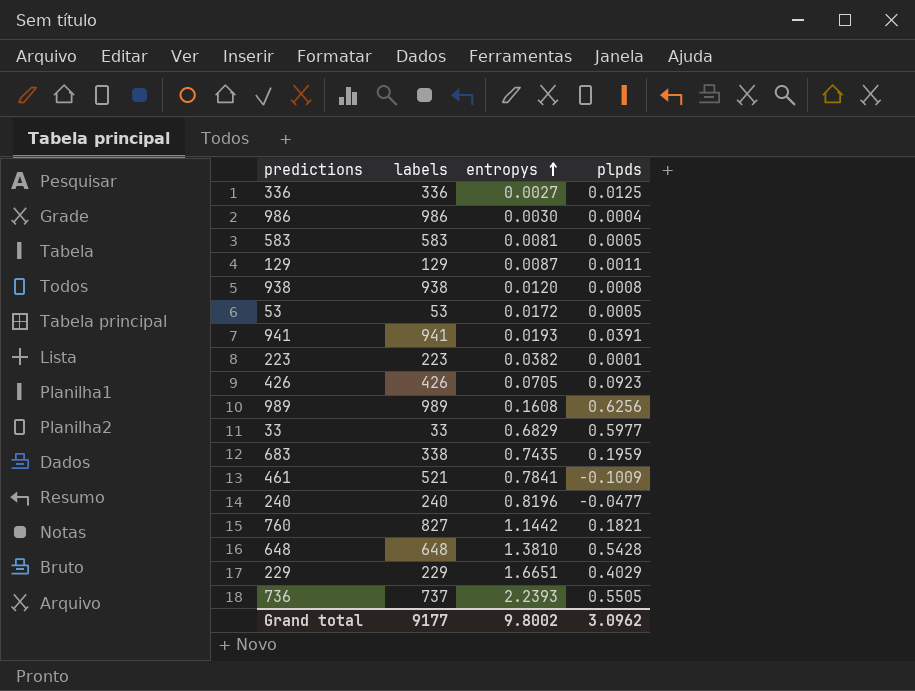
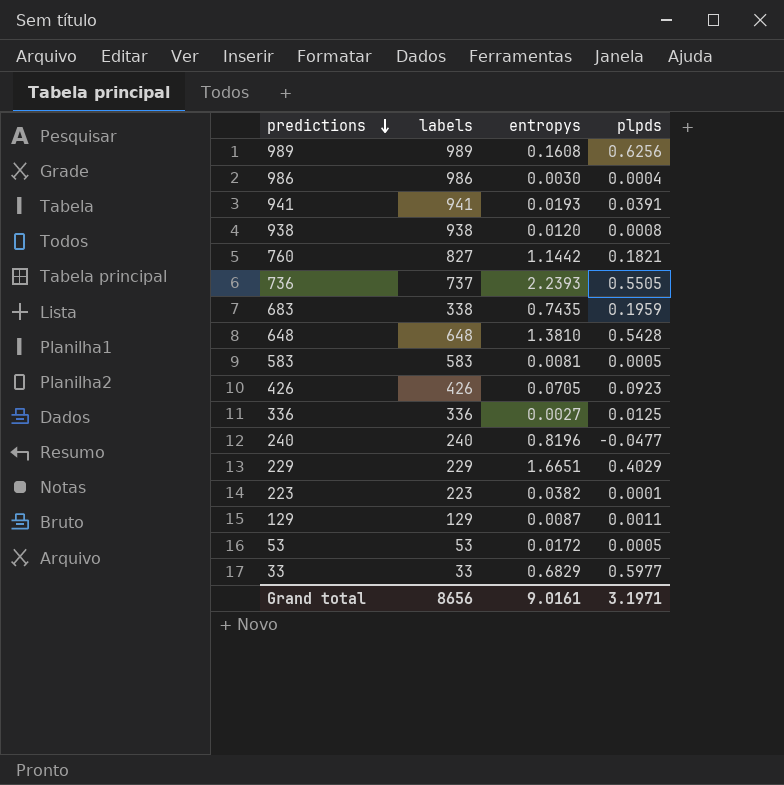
row order: entropys ascending -> predictions descending
row 461: 521 | 0.7841 | -0.1009 -> none
Grand total | labels: 9177 -> 8656
Grand total | entropys: 9.8002 -> 9.0161
Grand total | plpds: 3.0962 -> 3.1971

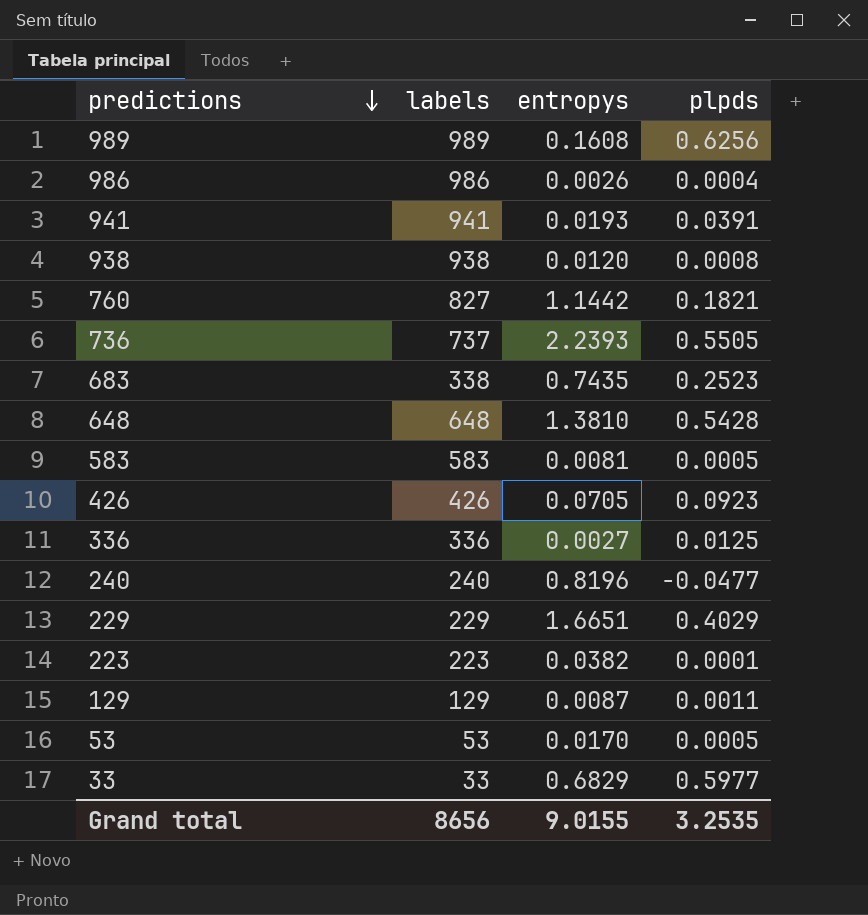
986 | entropys: 0.0030 -> 0.0026
683 | plpds: 0.1959 -> 0.2523
53 | entropys: 0.0172 -> 0.0170
Grand total | entropys: 9.0161 -> 9.0155
Grand total | plpds: 3.1971 -> 3.2535

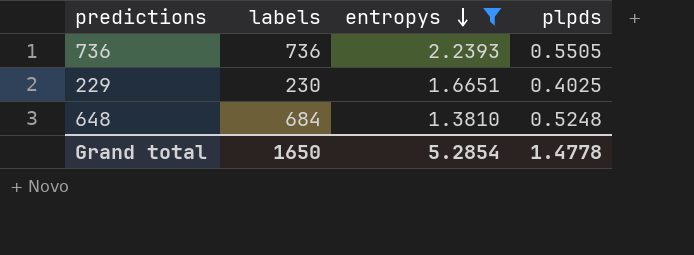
filter: none -> entropys >= 1.3810
row order: predictions descending -> entropys descending
736 | labels: 737 -> 736
229 | labels: 229 -> 230
229 | plpds: 0.4029 -> 0.4025
648 | labels: 648 -> 684
648 | plpds: 0.5428 -> 0.5248
Grand total | labels: 8656 -> 1650
Grand total | entropys: 9.0155 -> 5.2854
Grand total | plpds: 3.2535 -> 1.4778

